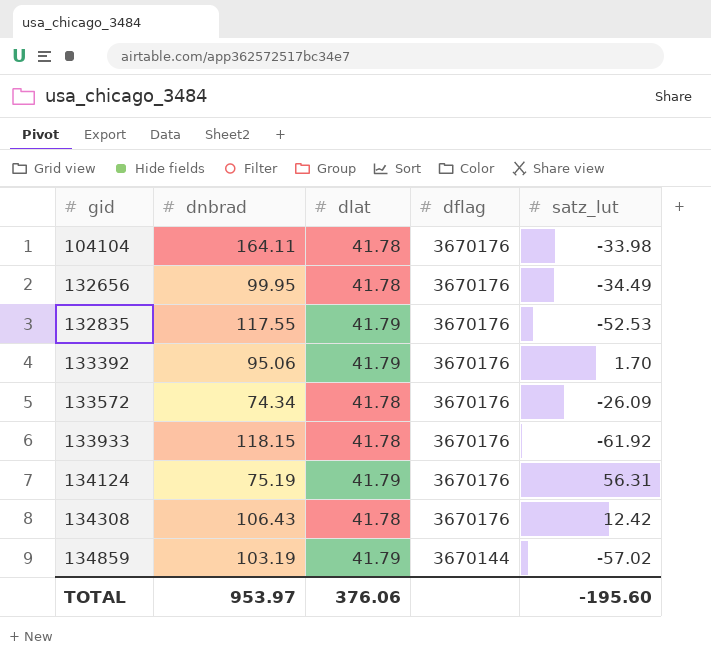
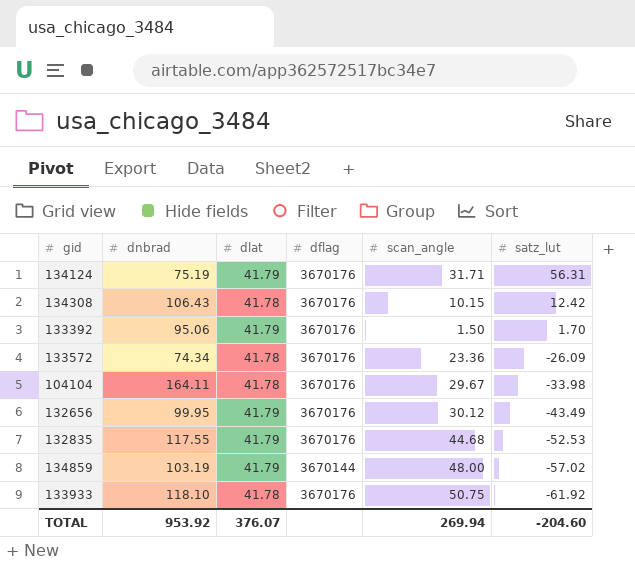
row order: gid ascending -> satz_lut descending
column scan_angle | position: none -> 5
132656 | dlat: 41.78 -> 41.79
132656 | satz_lut: -34.49 -> -43.49
133933 | dnbrad: 118.15 -> 118.10
TOTAL | dnbrad: 953.97 -> 953.92
TOTAL | dlat: 376.06 -> 376.07
TOTAL | satz_lut: -195.60 -> -204.60

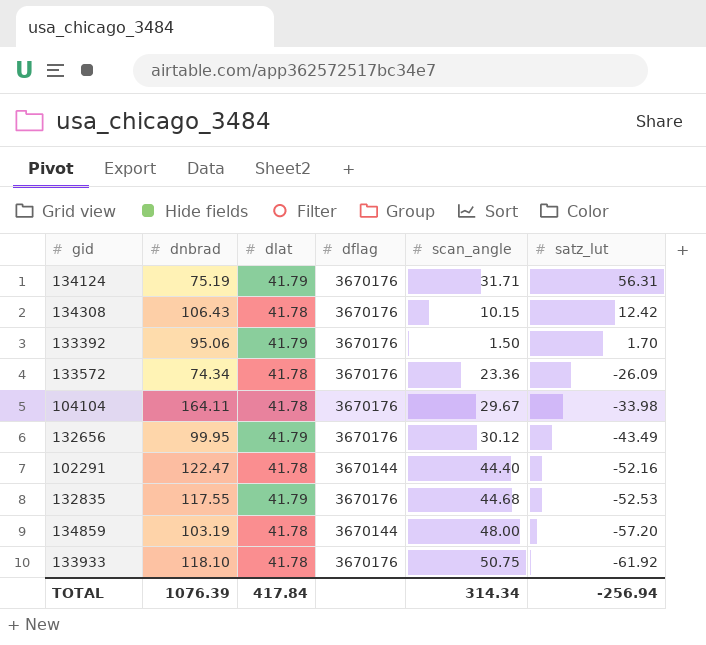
row 102291: none -> 122.47 | 41.78 | 3670144 | 44.40 | -52.16
134859 | dlat: 41.79 -> 41.78
134859 | satz_lut: -57.02 -> -57.20
TOTAL | dnbrad: 953.92 -> 1076.39
TOTAL | dlat: 376.07 -> 417.84
TOTAL | scan_angle: 269.94 -> 314.34
TOTAL | satz_lut: -204.60 -> -256.94

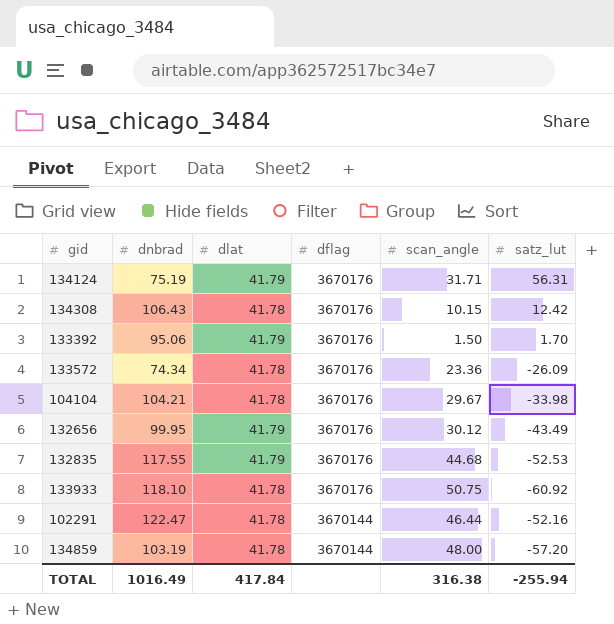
row order: satz_lut descending -> dflag descending
104104 | dnbrad: 164.11 -> 104.21
133933 | satz_lut: -61.92 -> -60.92
102291 | scan_angle: 44.40 -> 46.44
TOTAL | dnbrad: 1076.39 -> 1016.49
TOTAL | scan_angle: 314.34 -> 316.38
TOTAL | satz_lut: -256.94 -> -255.94

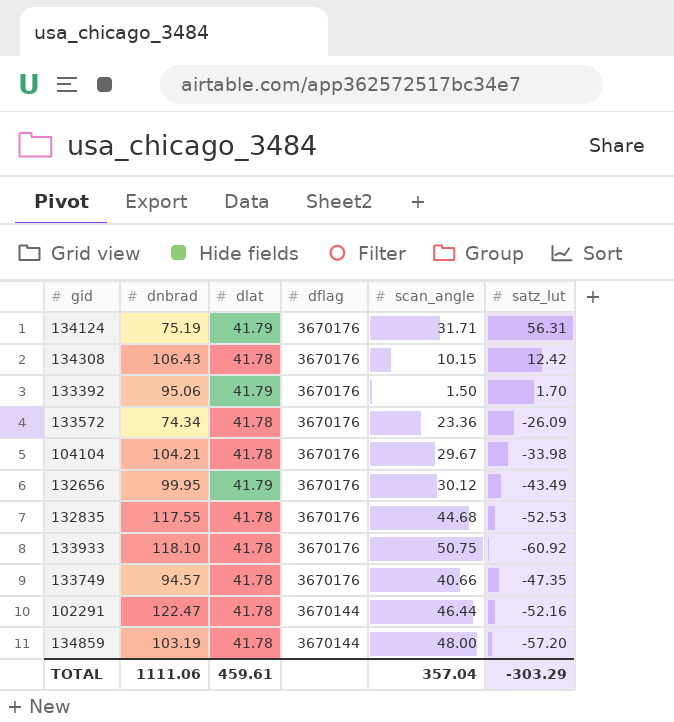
132835 | dlat: 41.79 -> 41.78
row 133749: none -> 94.57 | 41.78 | 3670176 | 40.66 | -47.35
TOTAL | dnbrad: 1016.49 -> 1111.06
TOTAL | dlat: 417.84 -> 459.61
TOTAL | scan_angle: 316.38 -> 357.04
TOTAL | satz_lut: -255.94 -> -303.29

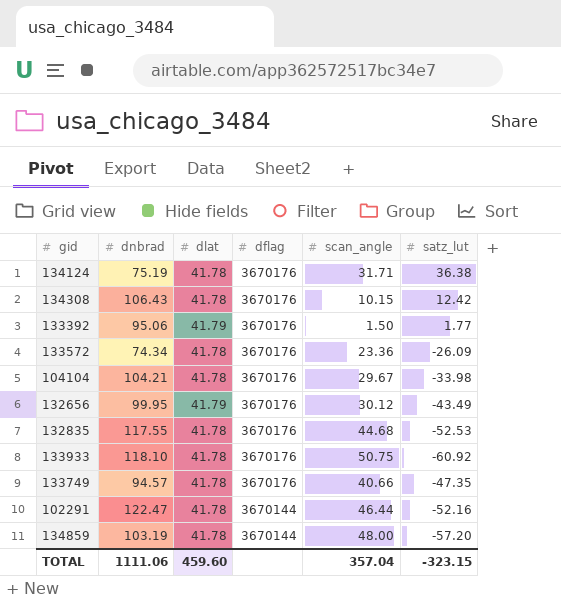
134124 | dlat: 41.79 -> 41.78
134124 | satz_lut: 56.31 -> 36.38
133392 | satz_lut: 1.70 -> 1.77
TOTAL | dlat: 459.61 -> 459.60
TOTAL | satz_lut: -303.29 -> -323.15

